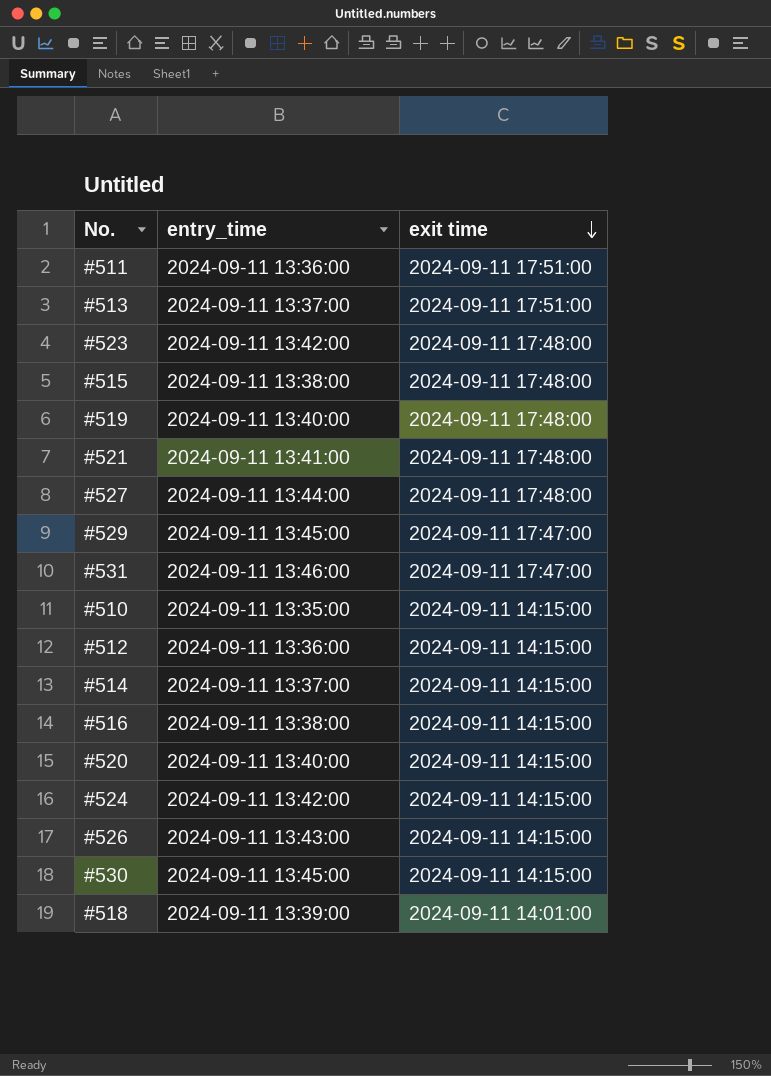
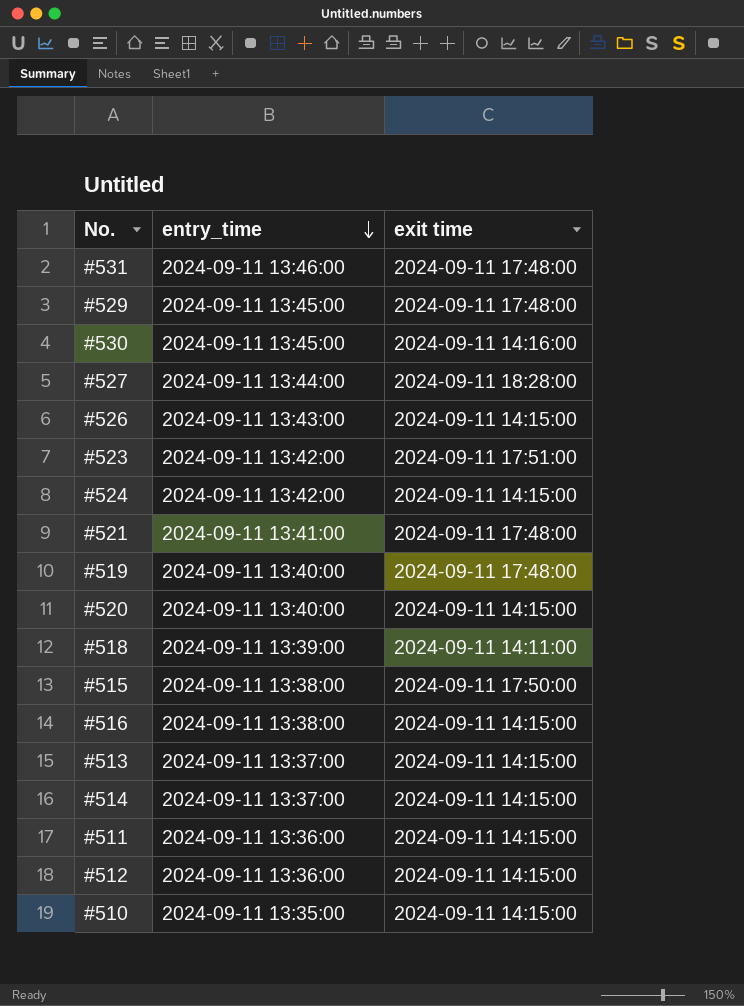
row order: exit time descending -> entry_time descending
#531 | exit time: 2024-09-11 17:47:00 -> 2024-09-11 17:48:00
#529 | exit time: 2024-09-11 17:47:00 -> 2024-09-11 17:48:00
#530 | exit time: 2024-09-11 14:15:00 -> 2024-09-11 14:16:00
#527 | exit time: 2024-09-11 17:48:00 -> 2024-09-11 18:28:00
#523 | exit time: 2024-09-11 17:48:00 -> 2024-09-11 17:51:00
#518 | exit time: 2024-09-11 14:01:00 -> 2024-09-11 14:11:00
#515 | exit time: 2024-09-11 17:48:00 -> 2024-09-11 17:50:00
#513 | exit time: 2024-09-11 17:51:00 -> 2024-09-11 14:15:00
#511 | exit time: 2024-09-11 17:51:00 -> 2024-09-11 14:15:00

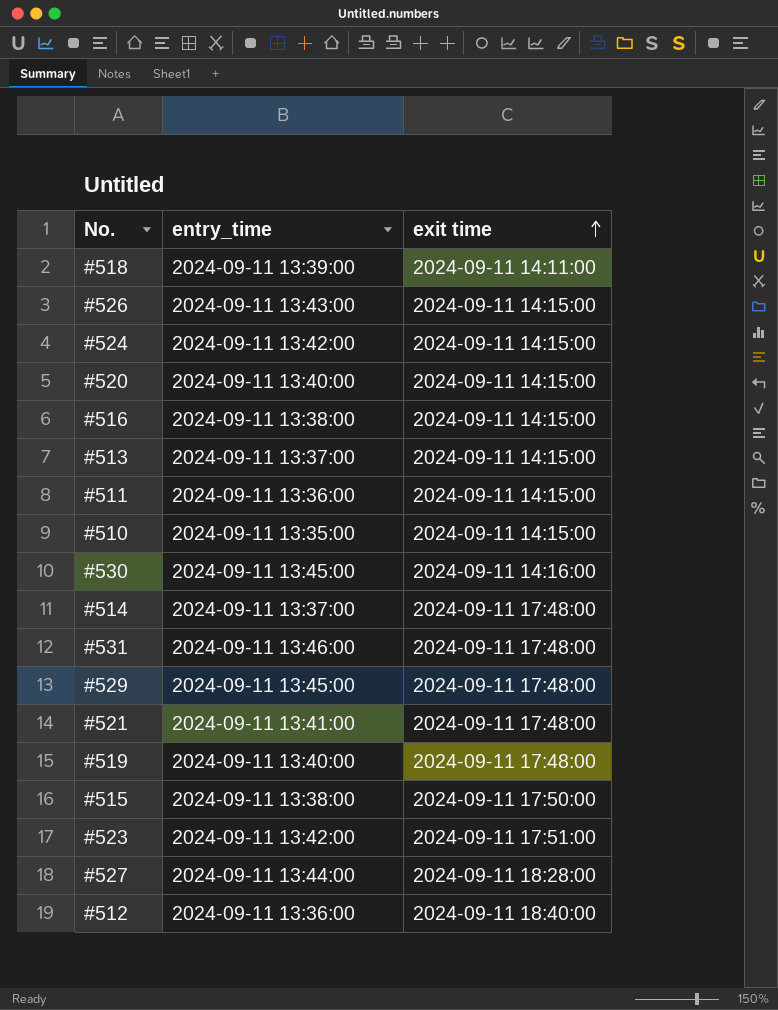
row order: entry_time descending -> exit time ascending
#514 | exit time: 2024-09-11 14:15:00 -> 2024-09-11 17:48:00
#512 | exit time: 2024-09-11 14:15:00 -> 2024-09-11 18:40:00

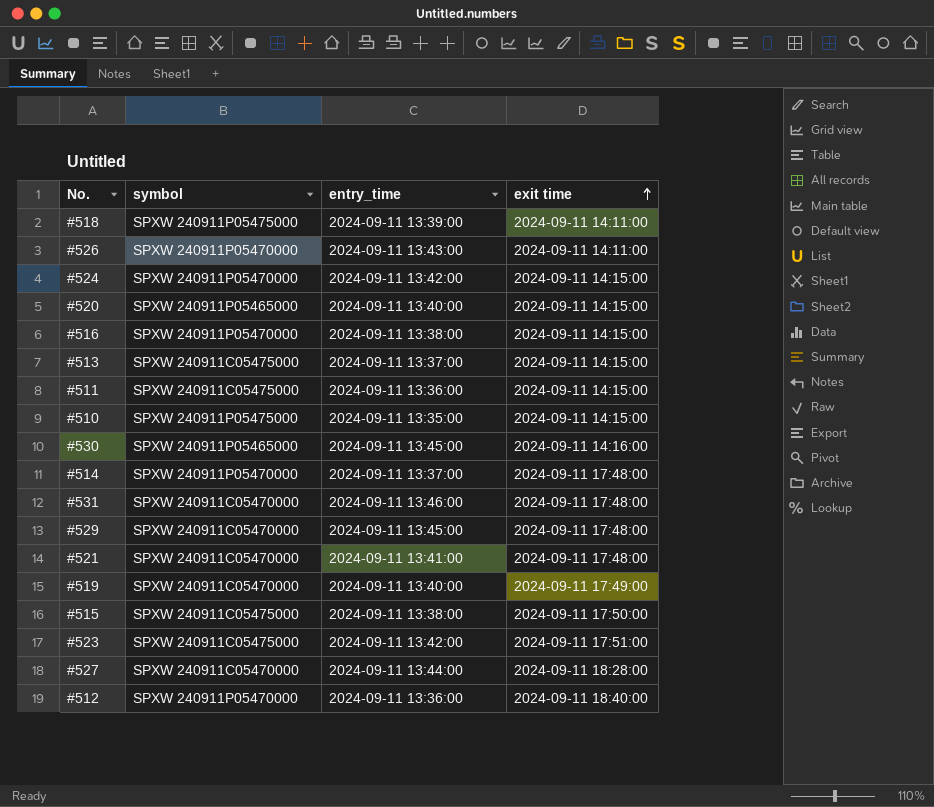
column symbol | position: none -> 2
#526 | exit time: 2024-09-11 14:15:00 -> 2024-09-11 14:11:00
#519 | exit time: 2024-09-11 17:48:00 -> 2024-09-11 17:49:00

